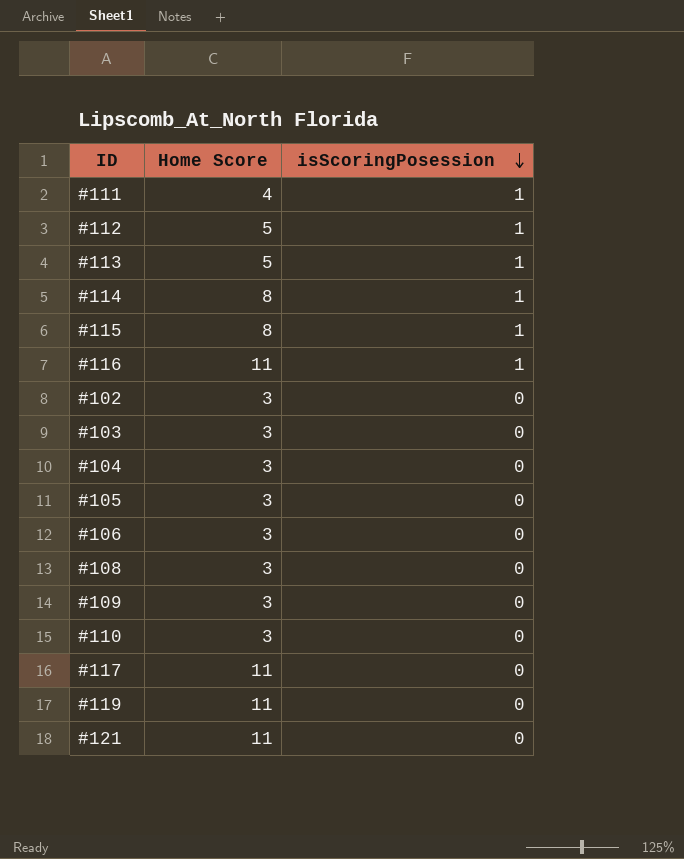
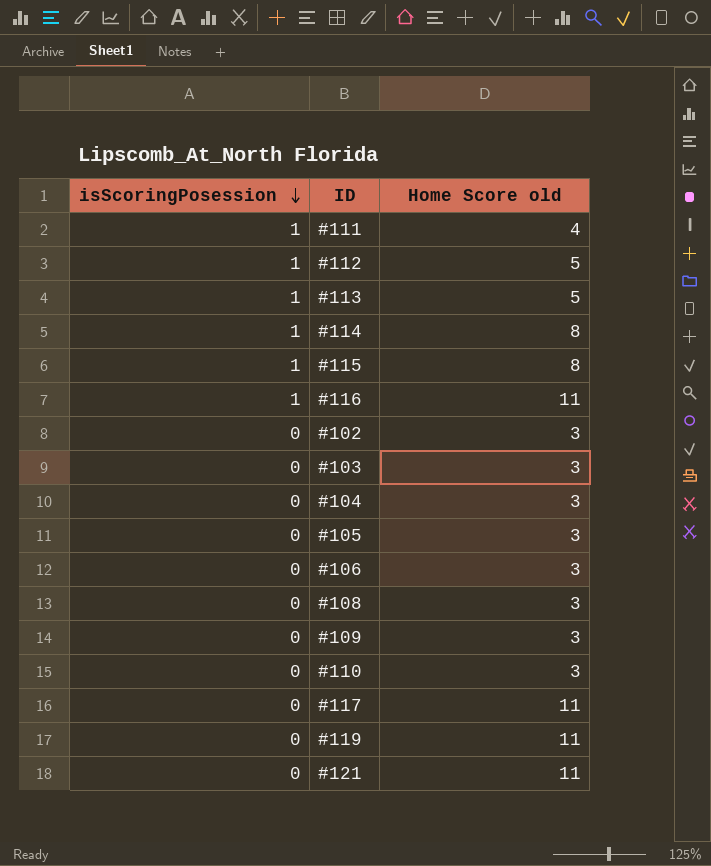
column isScoringPosession | position: 3 -> 1
column name: Home Score -> Home Score old

